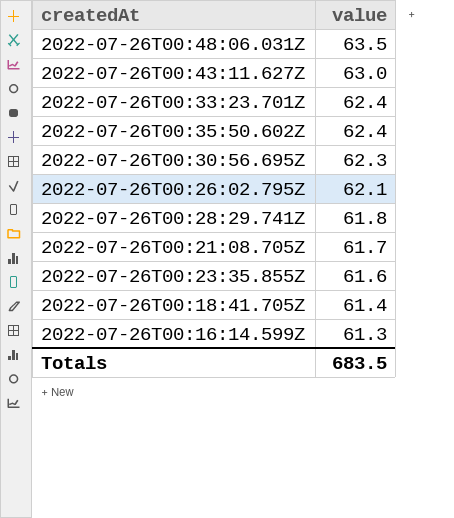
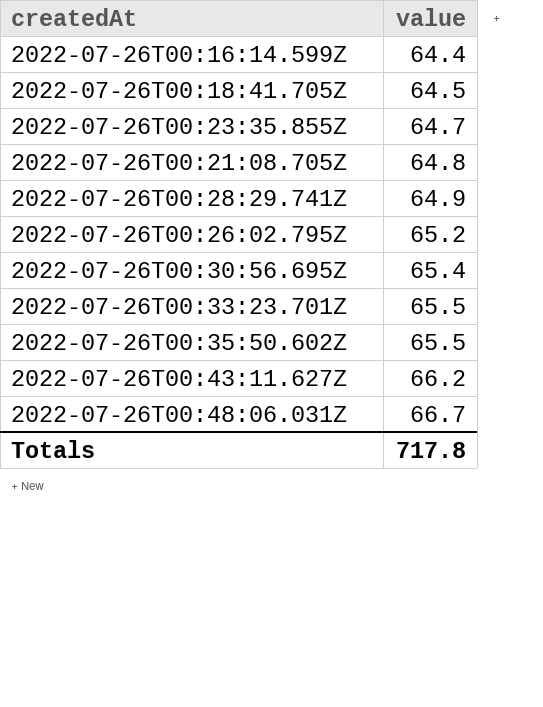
row order: value descending -> value ascending
2022-07-26T00:16:14.599Z | value: 61.3 -> 64.4
2022-07-26T00:18:41.705Z | value: 61.4 -> 64.5
2022-07-26T00:23:35.855Z | value: 61.6 -> 64.7
2022-07-26T00:21:08.705Z | value: 61.7 -> 64.8
2022-07-26T00:28:29.741Z | value: 61.8 -> 64.9
2022-07-26T00:26:02.795Z | value: 62.1 -> 65.2
2022-07-26T00:30:56.695Z | value: 62.3 -> 65.4
2022-07-26T00:33:23.701Z | value: 62.4 -> 65.5
2022-07-26T00:35:50.602Z | value: 62.4 -> 65.5
2022-07-26T00:43:11.627Z | value: 63.0 -> 66.2
2022-07-26T00:48:06.031Z | value: 63.5 -> 66.7
Totals | value: 683.5 -> 717.8

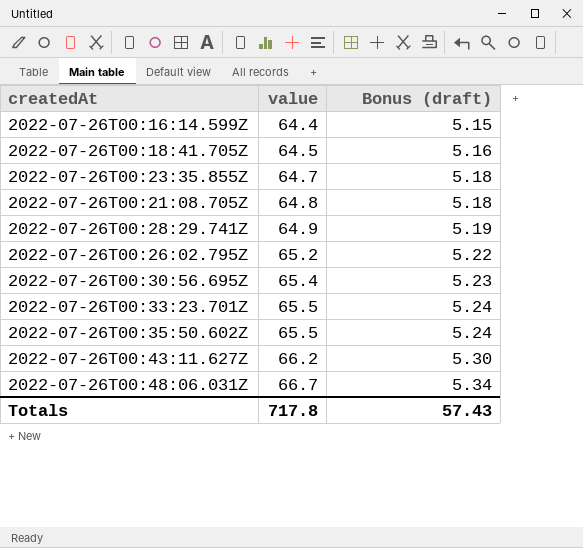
column Bonus (draft) | formula: none -> [value] * 0.08

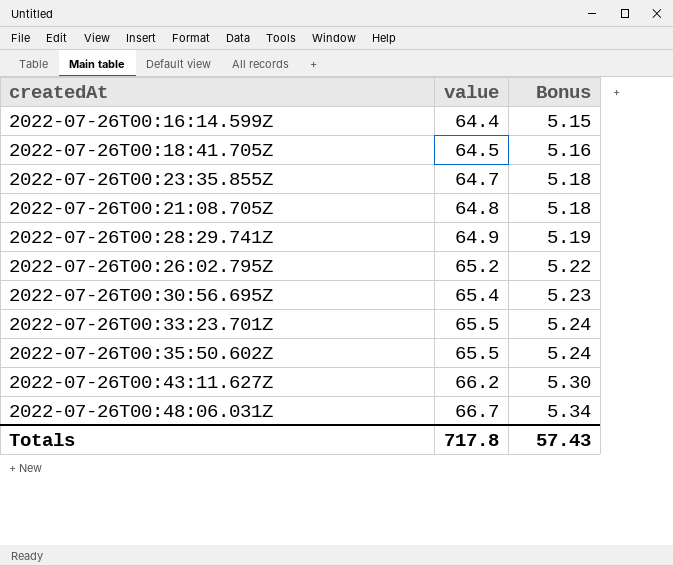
column name: Bonus (draft) -> Bonus

